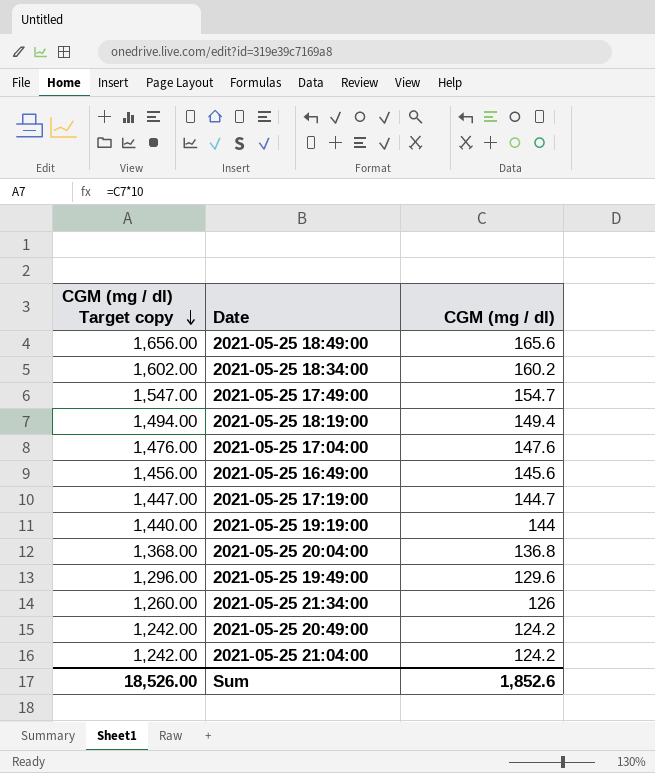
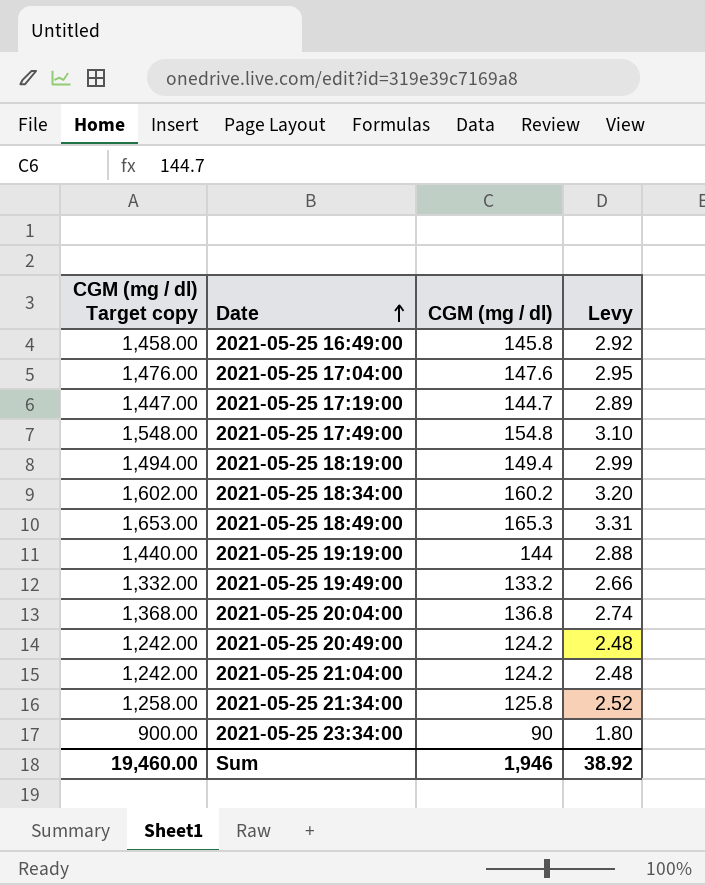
row order: CGM (mg / dl) Target copy descending -> Date ascending
column Levy | formula: none -> [CGM (mg / dl)] * 0.02
2021-05-25 16:49:00 | CGM (mg / dl) Target copy: 1,456.00 -> 1,458.00
2021-05-25 16:49:00 | CGM (mg / dl): 145.6 -> 145.8
2021-05-25 17:49:00 | CGM (mg / dl) Target copy: 1,547.00 -> 1,548.00
2021-05-25 17:49:00 | CGM (mg / dl): 154.7 -> 154.8
2021-05-25 18:49:00 | CGM (mg / dl) Target copy: 1,656.00 -> 1,653.00
2021-05-25 18:49:00 | CGM (mg / dl): 165.6 -> 165.3
2021-05-25 19:49:00 | CGM (mg / dl) Target copy: 1,296.00 -> 1,332.00
2021-05-25 19:49:00 | CGM (mg / dl): 129.6 -> 133.2
2021-05-25 21:34:00 | CGM (mg / dl) Target copy: 1,260.00 -> 1,258.00
2021-05-25 21:34:00 | CGM (mg / dl): 126 -> 125.8
row 2021-05-25 23:34:00: none -> 900.00 | 90 | 1.80
Sum | CGM (mg / dl) Target copy: 18,526.00 -> 19,460.00
Sum | CGM (mg / dl): 1,852.6 -> 1,946

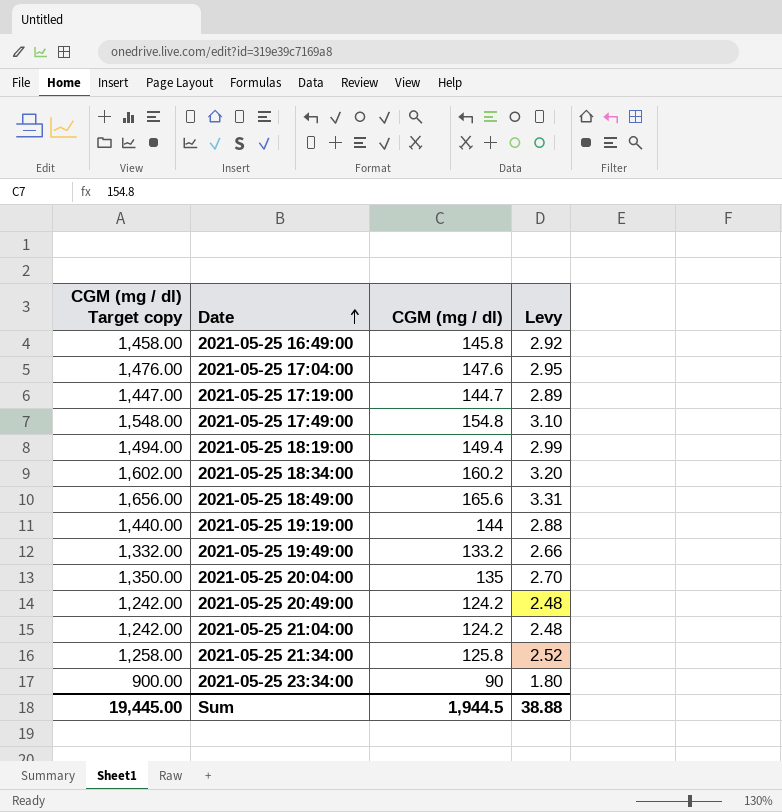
2021-05-25 18:49:00 | CGM (mg / dl) Target copy: 1,653.00 -> 1,656.00
2021-05-25 18:49:00 | CGM (mg / dl): 165.3 -> 165.6
2021-05-25 20:04:00 | CGM (mg / dl) Target copy: 1,368.00 -> 1,350.00
2021-05-25 20:04:00 | CGM (mg / dl): 136.8 -> 135
2021-05-25 20:04:00 | Levy: 2.74 -> 2.70
Sum | CGM (mg / dl) Target copy: 19,460.00 -> 19,445.00
Sum | CGM (mg / dl): 1,946 -> 1,944.5
Sum | Levy: 38.92 -> 38.88

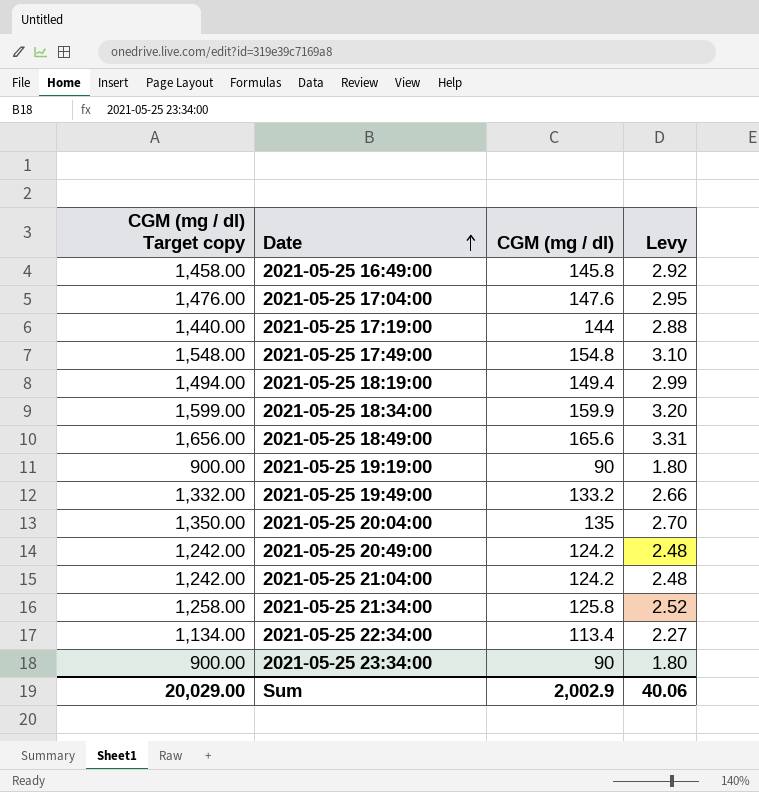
2021-05-25 17:19:00 | CGM (mg / dl) Target copy: 1,447.00 -> 1,440.00
2021-05-25 17:19:00 | CGM (mg / dl): 144.7 -> 144
2021-05-25 17:19:00 | Levy: 2.89 -> 2.88
2021-05-25 18:34:00 | CGM (mg / dl) Target copy: 1,602.00 -> 1,599.00
2021-05-25 18:34:00 | CGM (mg / dl): 160.2 -> 159.9
2021-05-25 19:19:00 | CGM (mg / dl) Target copy: 1,440.00 -> 900.00
2021-05-25 19:19:00 | CGM (mg / dl): 144 -> 90
2021-05-25 19:19:00 | Levy: 2.88 -> 1.80
row 2021-05-25 22:34:00: none -> 1,134.00 | 113.4 | 2.27
Sum | CGM (mg / dl) Target copy: 19,445.00 -> 20,029.00
Sum | CGM (mg / dl): 1,944.5 -> 2,002.9
Sum | Levy: 38.88 -> 40.06

